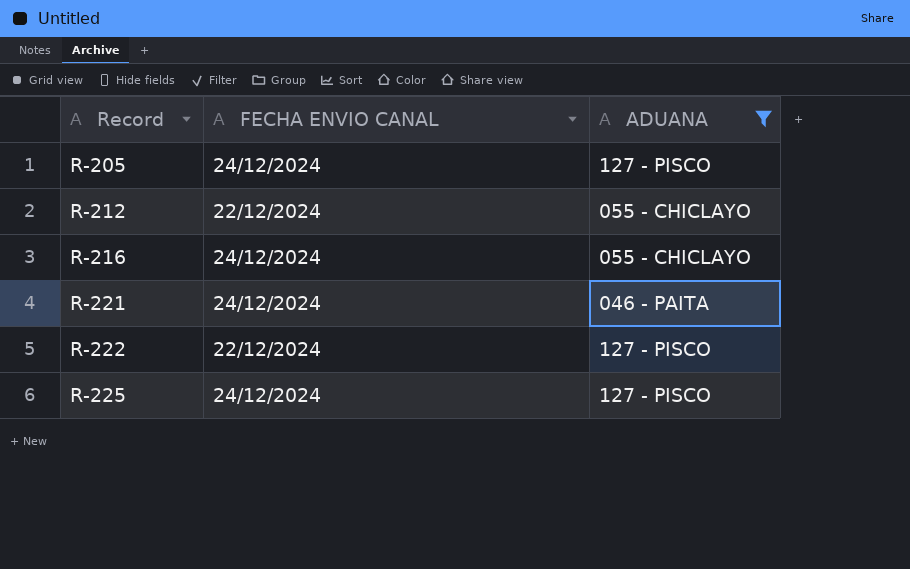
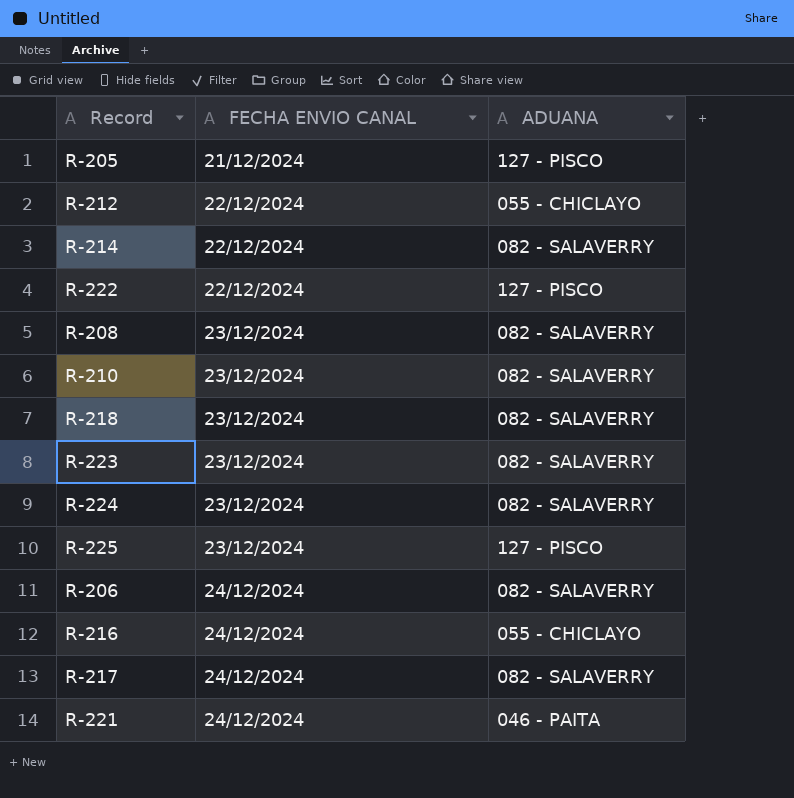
filter: ADUANA != 082 - SALAVERRY -> none
row order: Record ascending -> FECHA ENVIO CANAL ascending
R-205 | FECHA ENVIO CANAL: 24/12/2024 -> 21/12/2024
R-225 | FECHA ENVIO CANAL: 24/12/2024 -> 23/12/2024

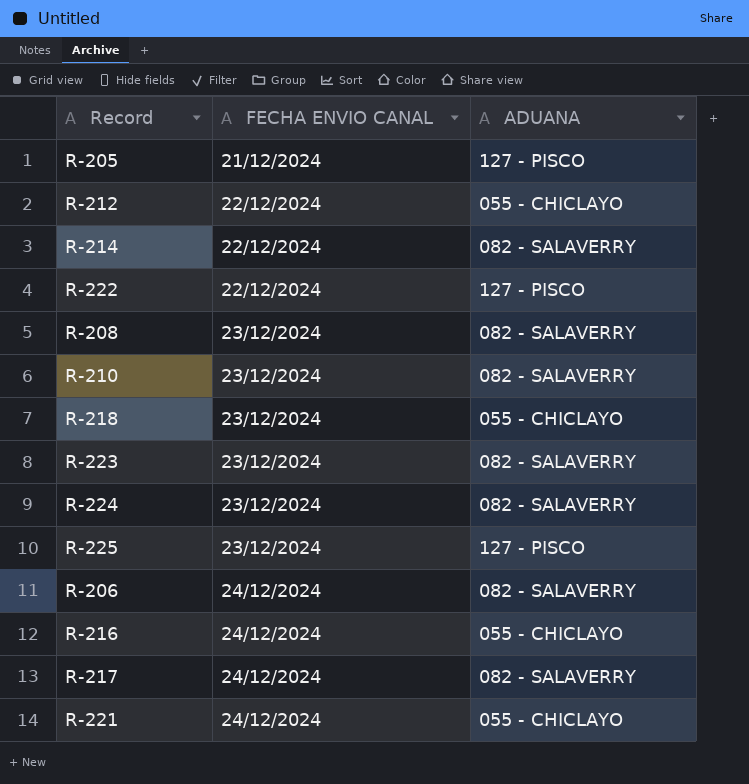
R-218 | ADUANA: 082 - SALAVERRY -> 055 - CHICLAYO
R-221 | ADUANA: 046 - PAITA -> 055 - CHICLAYO

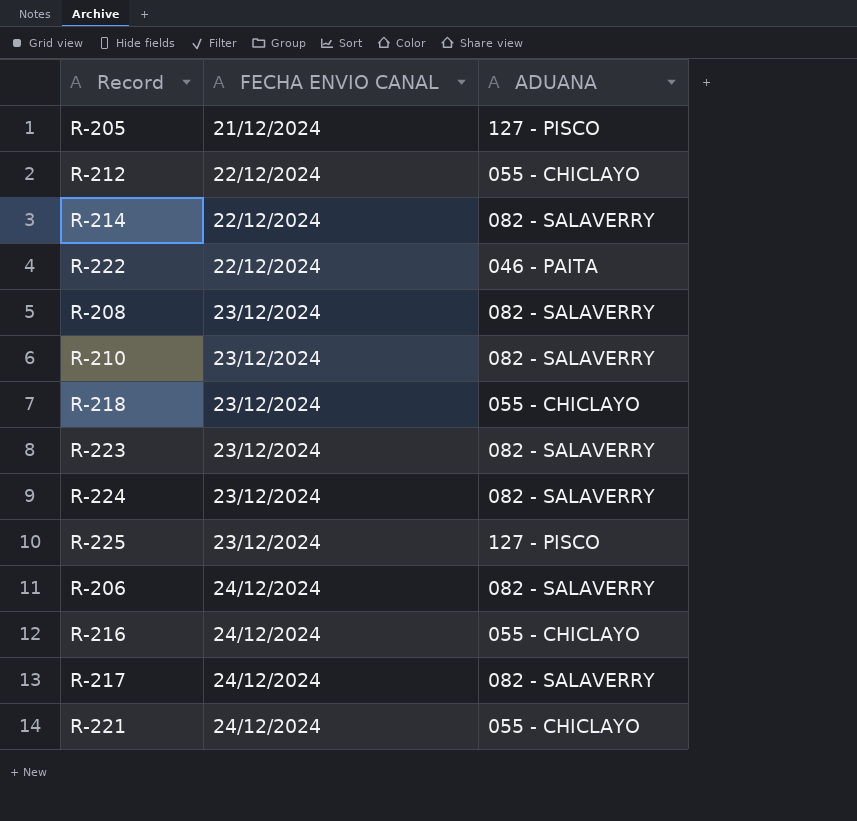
R-222 | ADUANA: 127 - PISCO -> 046 - PAITA

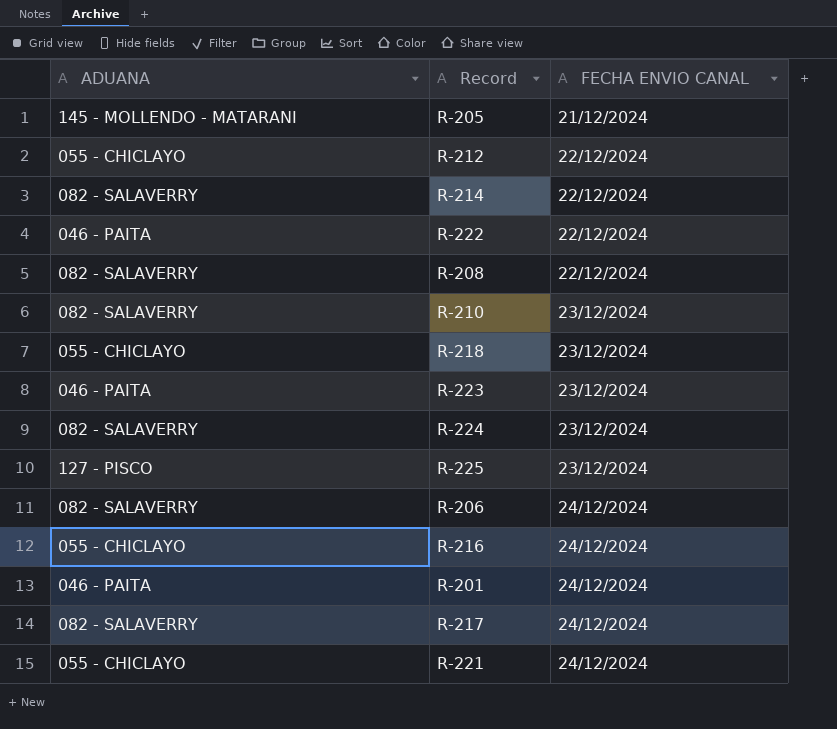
column ADUANA | position: 3 -> 1
R-205 | ADUANA: 127 - PISCO -> 145 - MOLLENDO - MATARANI
R-208 | FECHA ENVIO CANAL: 23/12/2024 -> 22/12/2024
R-223 | ADUANA: 082 - SALAVERRY -> 046 - PAITA
row R-201: none -> 046 - PAITA | 24/12/2024

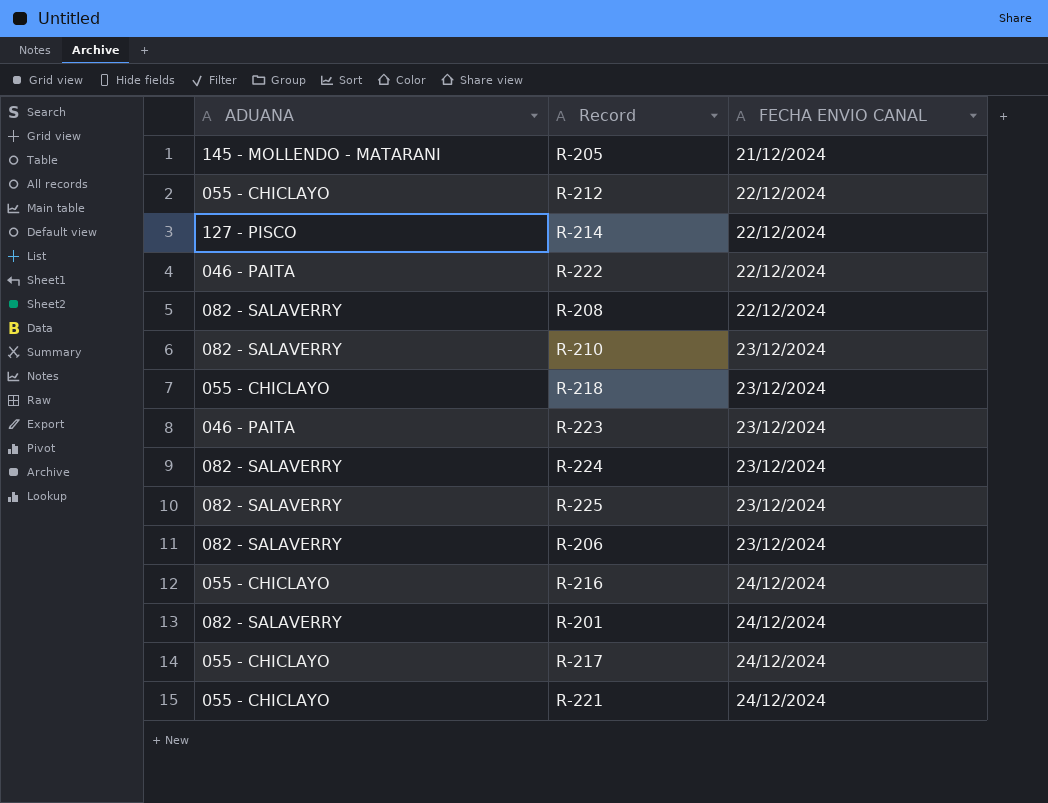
R-214 | ADUANA: 082 - SALAVERRY -> 127 - PISCO
R-225 | ADUANA: 127 - PISCO -> 082 - SALAVERRY
R-206 | FECHA ENVIO CANAL: 24/12/2024 -> 23/12/2024
R-201 | ADUANA: 046 - PAITA -> 082 - SALAVERRY
R-217 | ADUANA: 082 - SALAVERRY -> 055 - CHICLAYO

